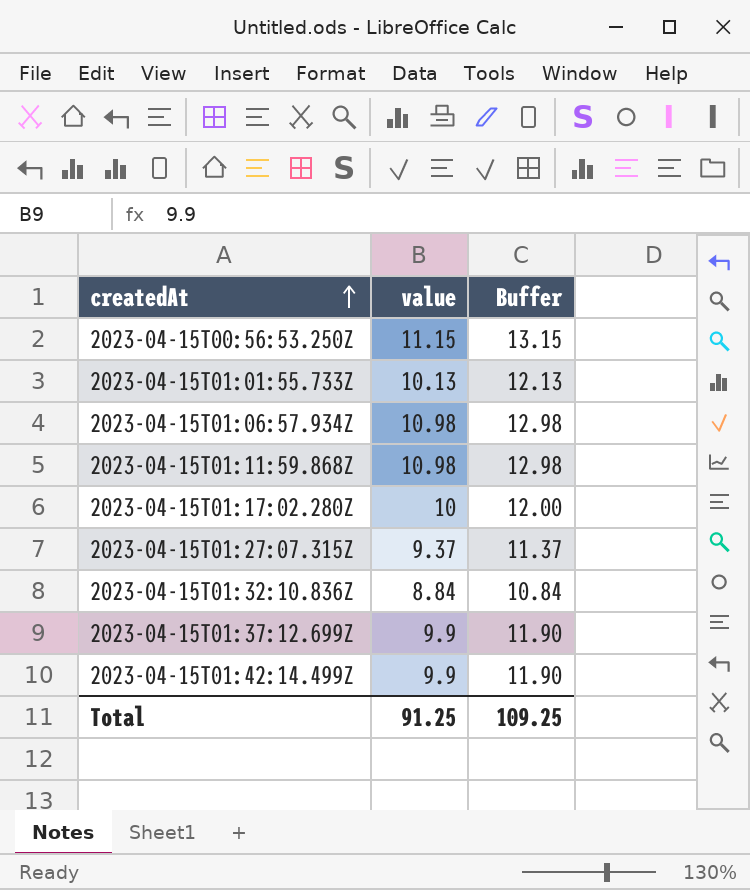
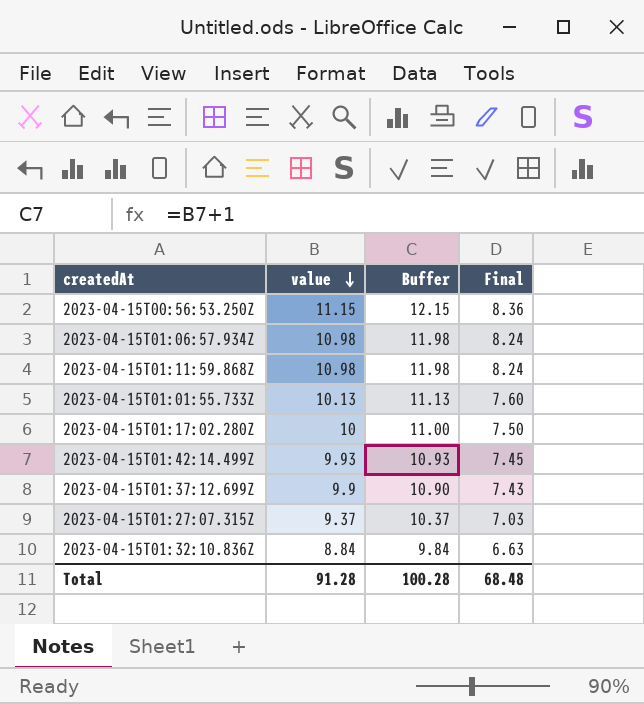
row order: createdAt ascending -> value descending
column Buffer | formula: [value] + 2 -> [value] + 1
column Final | formula: none -> [value] * 0.75
2023-04-15T01:42:14.499Z | value: 9.9 -> 9.93
Total | value: 91.25 -> 91.28
Total | Buffer: 109.25 -> 100.28

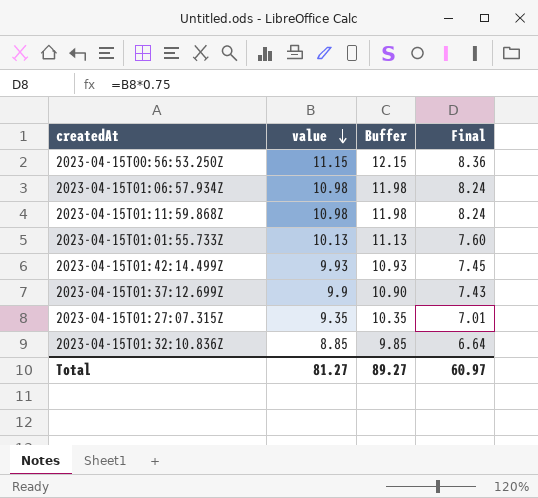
row 2023-04-15T01:17:02.280Z: 10 | 11.00 | 7.50 -> none
2023-04-15T01:27:07.315Z | value: 9.37 -> 9.35
2023-04-15T01:27:07.315Z | Buffer: 10.37 -> 10.35
2023-04-15T01:27:07.315Z | Final: 7.03 -> 7.01
2023-04-15T01:32:10.836Z | value: 8.84 -> 8.85
2023-04-15T01:32:10.836Z | Buffer: 9.84 -> 9.85
2023-04-15T01:32:10.836Z | Final: 6.63 -> 6.64
Total | value: 91.28 -> 81.27
Total | Buffer: 100.28 -> 89.27
Total | Final: 68.48 -> 60.97

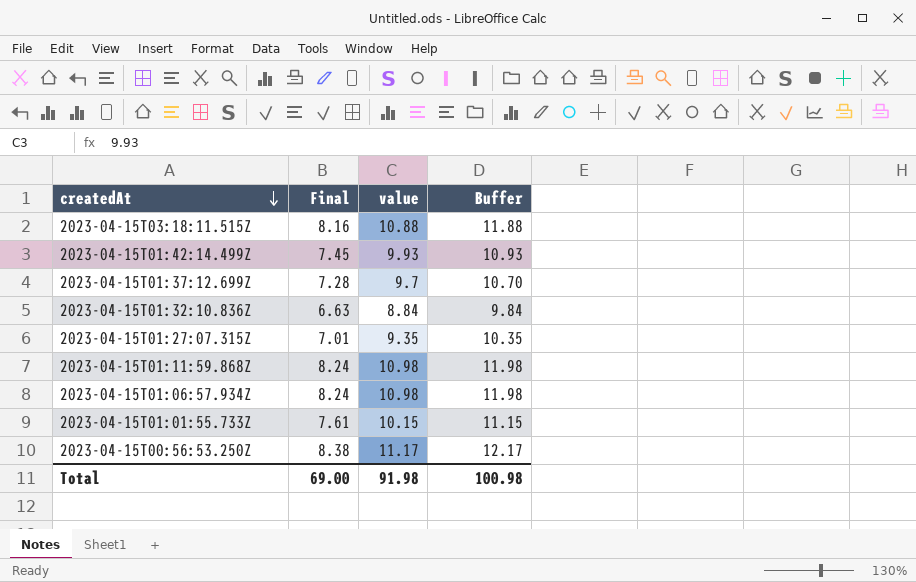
row order: value descending -> createdAt descending
column Final | position: 4 -> 2
row 2023-04-15T03:18:11.515Z: none -> 8.16 | 10.88 | 11.88
2023-04-15T01:37:12.699Z | Final: 7.43 -> 7.28
2023-04-15T01:37:12.699Z | value: 9.9 -> 9.7
2023-04-15T01:37:12.699Z | Buffer: 10.90 -> 10.70
2023-04-15T01:32:10.836Z | Final: 6.64 -> 6.63
2023-04-15T01:32:10.836Z | value: 8.85 -> 8.84
2023-04-15T01:32:10.836Z | Buffer: 9.85 -> 9.84
2023-04-15T01:01:55.733Z | Final: 7.60 -> 7.61
2023-04-15T01:01:55.733Z | value: 10.13 -> 10.15
2023-04-15T01:01:55.733Z | Buffer: 11.13 -> 11.15
2023-04-15T00:56:53.250Z | Final: 8.36 -> 8.38
2023-04-15T00:56:53.250Z | value: 11.15 -> 11.17
2023-04-15T00:56:53.250Z | Buffer: 12.15 -> 12.17
Total | Final: 60.97 -> 69.00
Total | value: 81.27 -> 91.98
Total | Buffer: 89.27 -> 100.98

